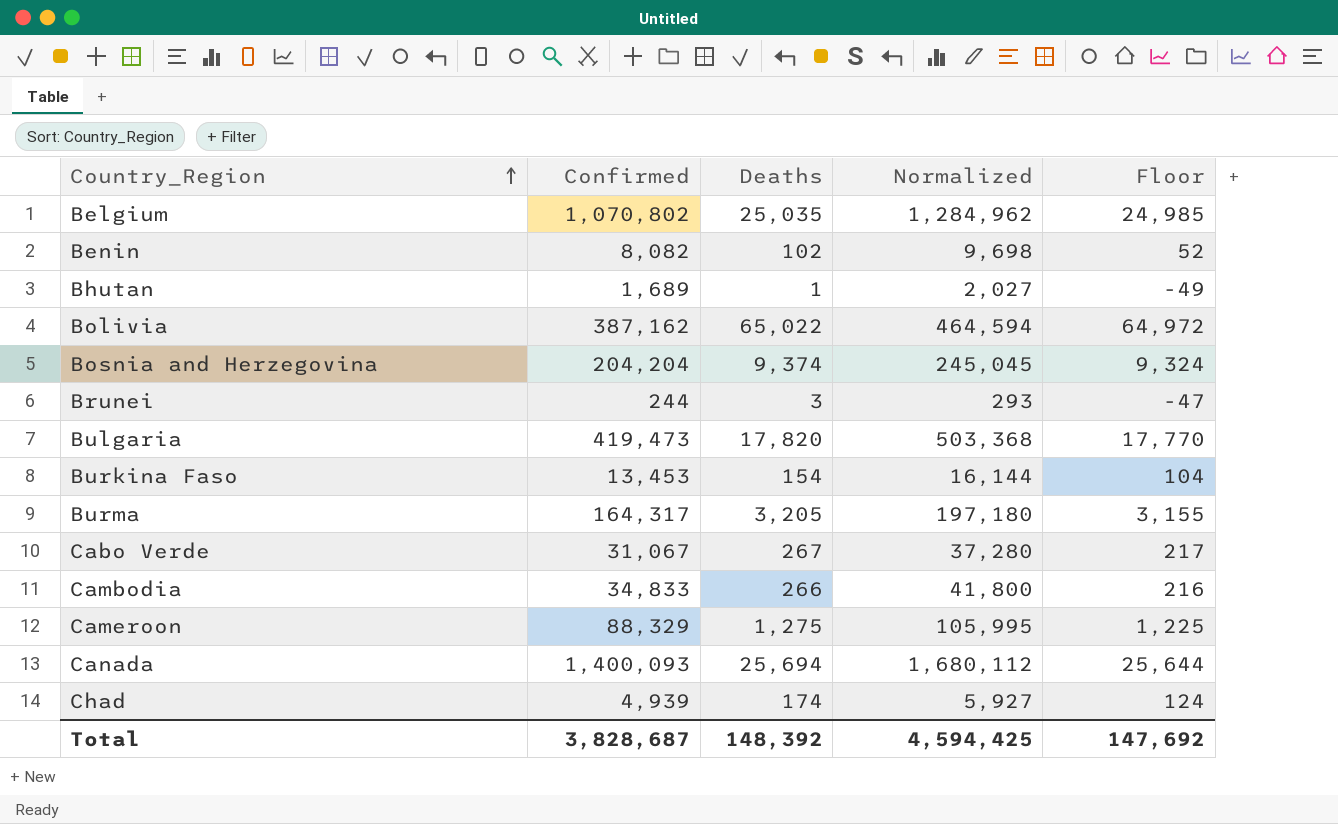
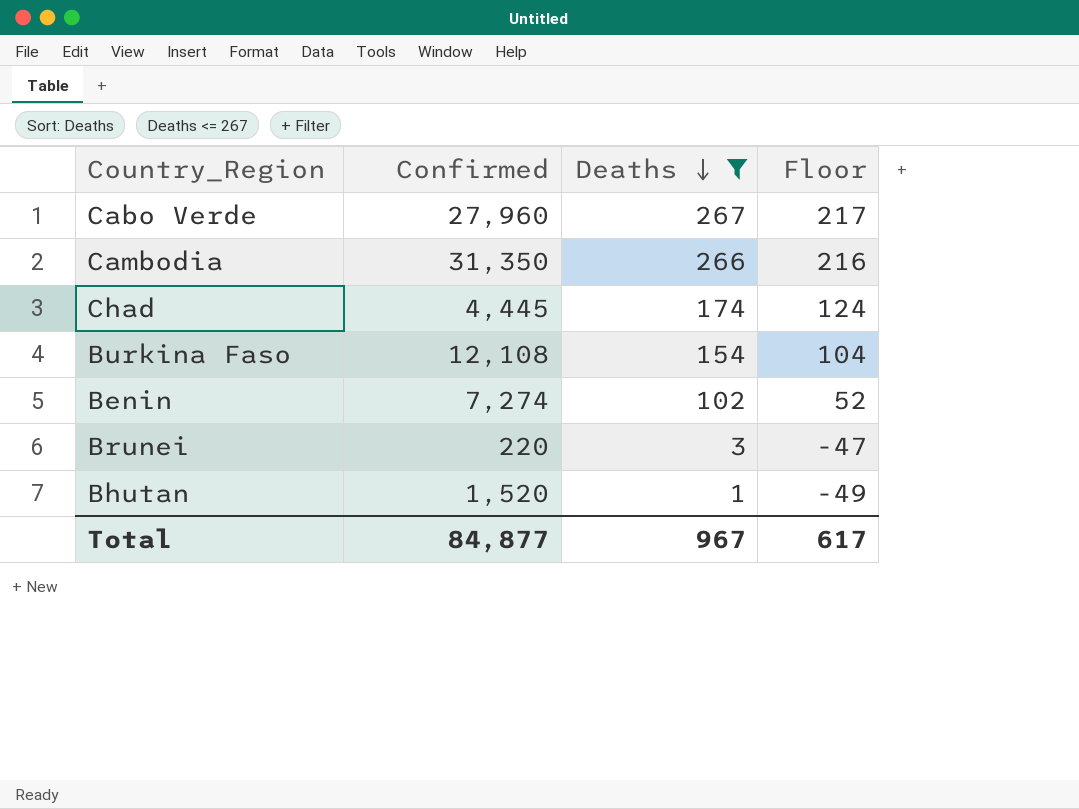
filter: none -> Deaths <= 267
row order: Country_Region ascending -> Deaths descending
column Normalized | formula: [Confirmed] * 1.2 -> none
Cabo Verde | Confirmed: 31,067 -> 27,960
Cambodia | Confirmed: 34,833 -> 31,350
Chad | Confirmed: 4,939 -> 4,445
Burkina Faso | Confirmed: 13,453 -> 12,108
Benin | Confirmed: 8,082 -> 7,274
Brunei | Confirmed: 244 -> 220
Bhutan | Confirmed: 1,689 -> 1,520
Total | Confirmed: 3,828,687 -> 84,877
Total | Deaths: 148,392 -> 967
Total | Floor: 147,692 -> 617

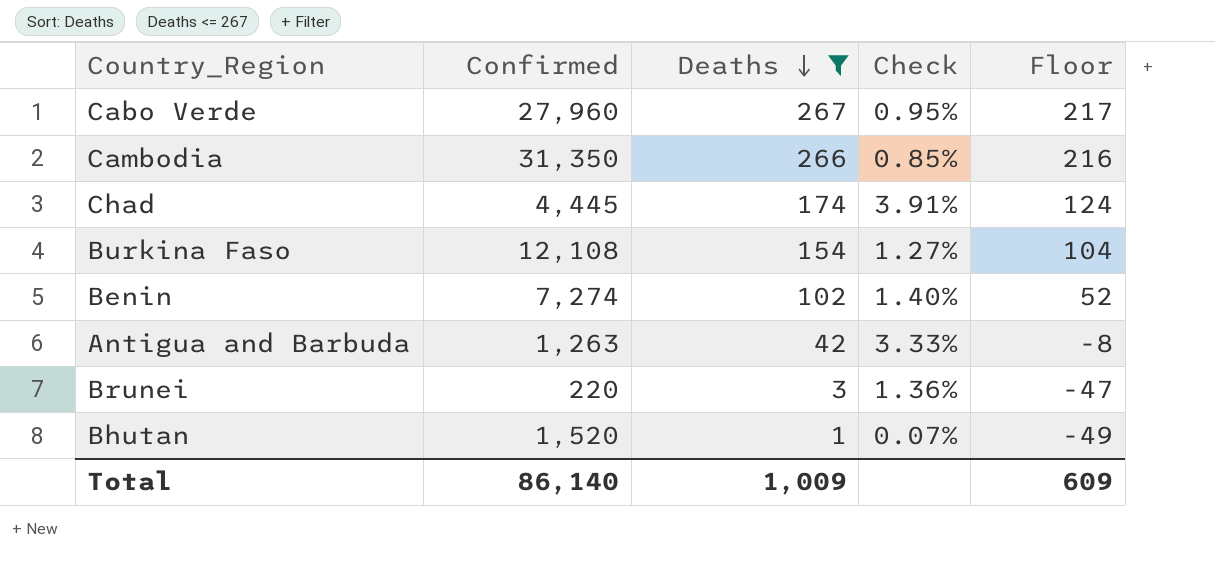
column Check | formula: none -> [Deaths] / [Confirmed]
row Antigua and Barbuda: none -> 1,263 | 42 | 3.33% | -8
Total | Confirmed: 84,877 -> 86,140
Total | Deaths: 967 -> 1,009
Total | Floor: 617 -> 609

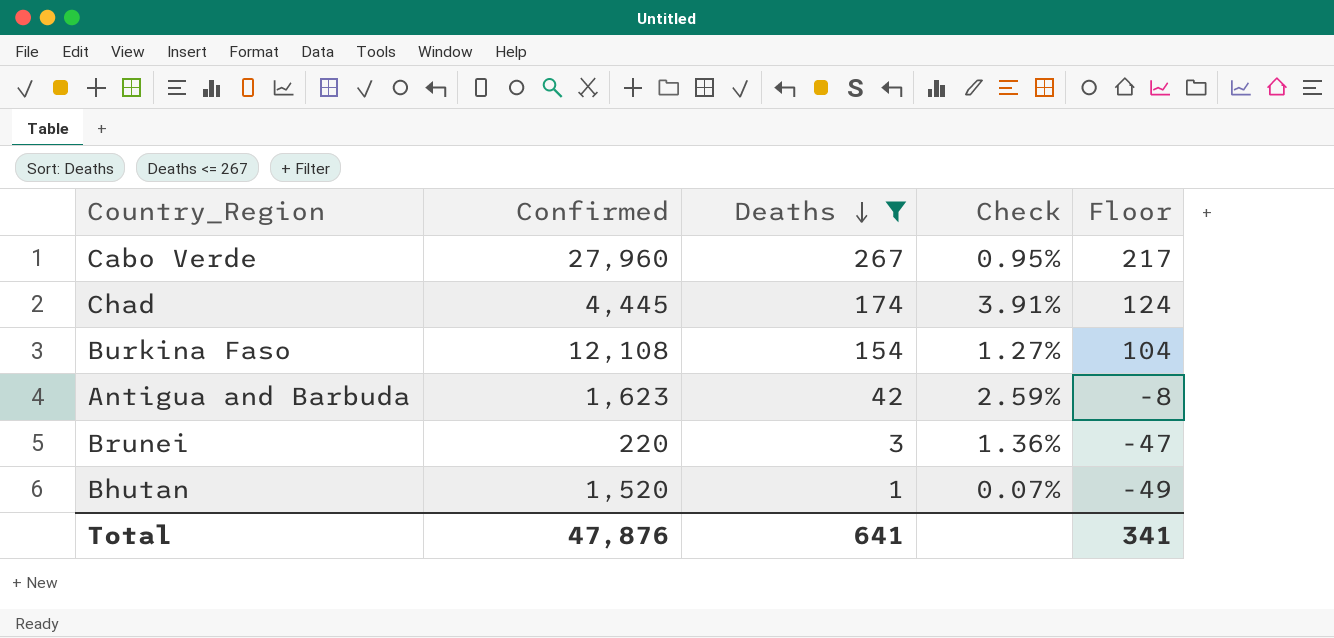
row Cambodia: 31,350 | 266 | 0.85% | 216 -> none
row Benin: 7,274 | 102 | 1.40% | 52 -> none
Antigua and Barbuda | Confirmed: 1,263 -> 1,623
Antigua and Barbuda | Check: 3.33% -> 2.59%
Total | Confirmed: 86,140 -> 47,876
Total | Deaths: 1,009 -> 641
Total | Floor: 609 -> 341

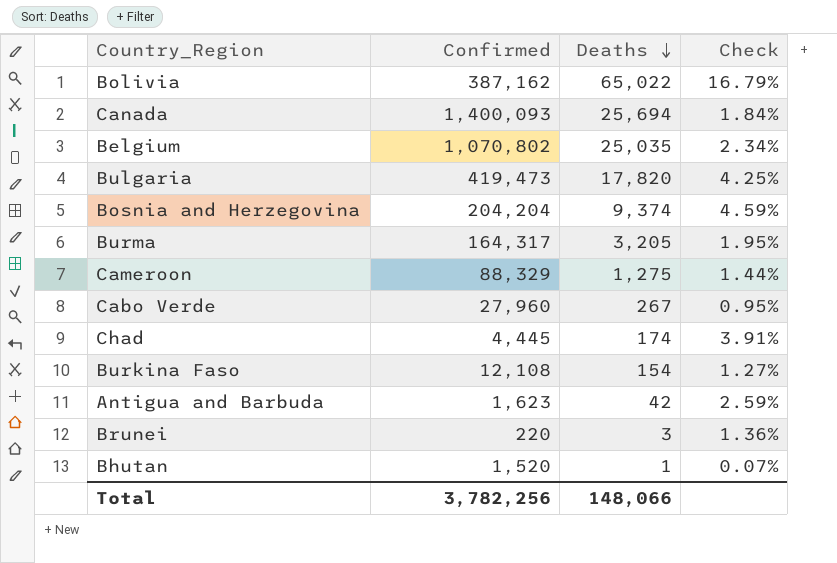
filter: Deaths <= 267 -> none
column Floor | formula: [Deaths] - 50 -> none
Total | Confirmed: 47,876 -> 3,782,256
Total | Deaths: 641 -> 148,066

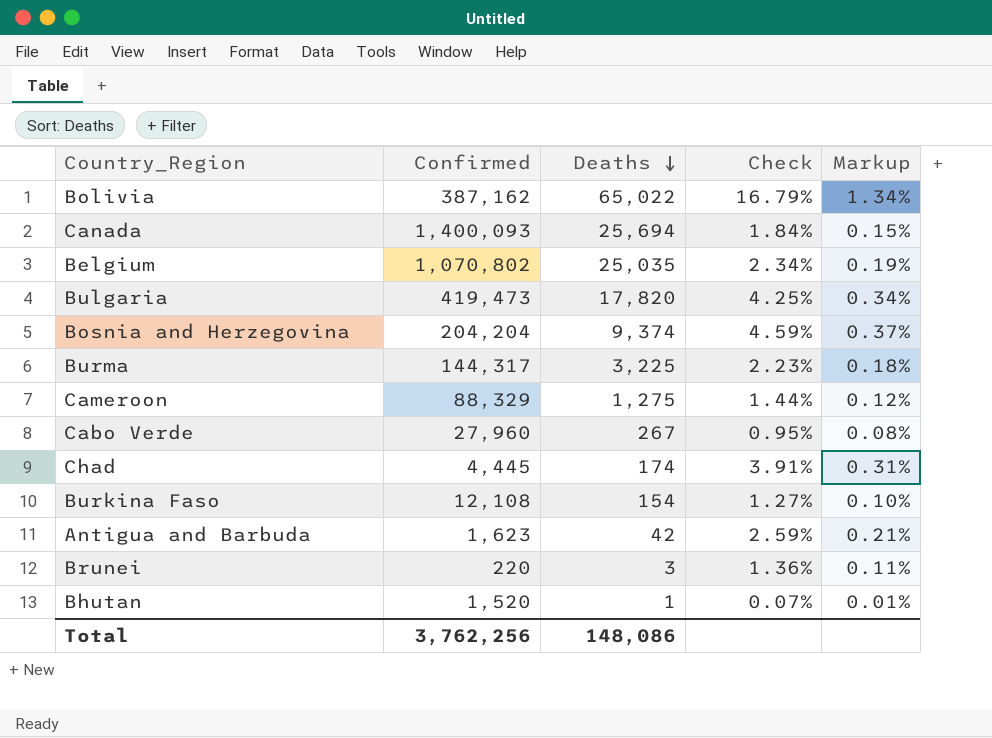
column Markup | formula: none -> [Check] * 0.08
Burma | Confirmed: 164,317 -> 144,317
Burma | Deaths: 3,205 -> 3,225
Burma | Check: 1.95% -> 2.23%
Total | Confirmed: 3,782,256 -> 3,762,256
Total | Deaths: 148,066 -> 148,086

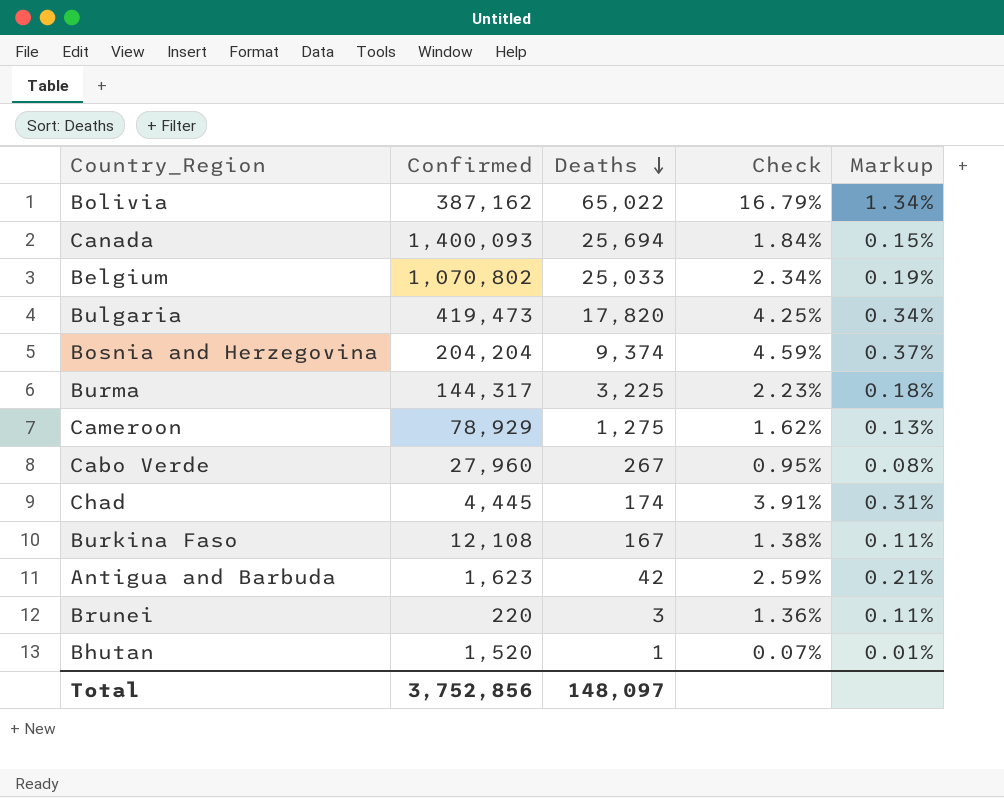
Belgium | Deaths: 25,035 -> 25,033
Cameroon | Confirmed: 88,329 -> 78,929
Cameroon | Check: 1.44% -> 1.62%
Cameroon | Markup: 0.12% -> 0.13%
Burkina Faso | Deaths: 154 -> 167
Burkina Faso | Check: 1.27% -> 1.38%
Burkina Faso | Markup: 0.10% -> 0.11%
Total | Confirmed: 3,762,256 -> 3,752,856
Total | Deaths: 148,086 -> 148,097

